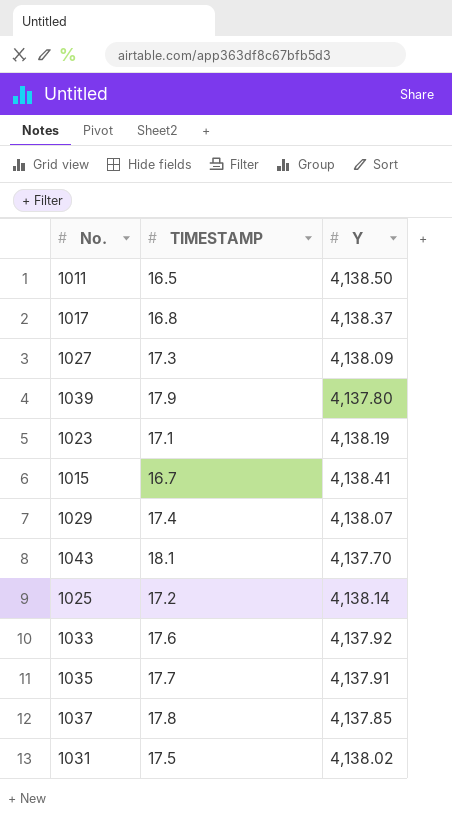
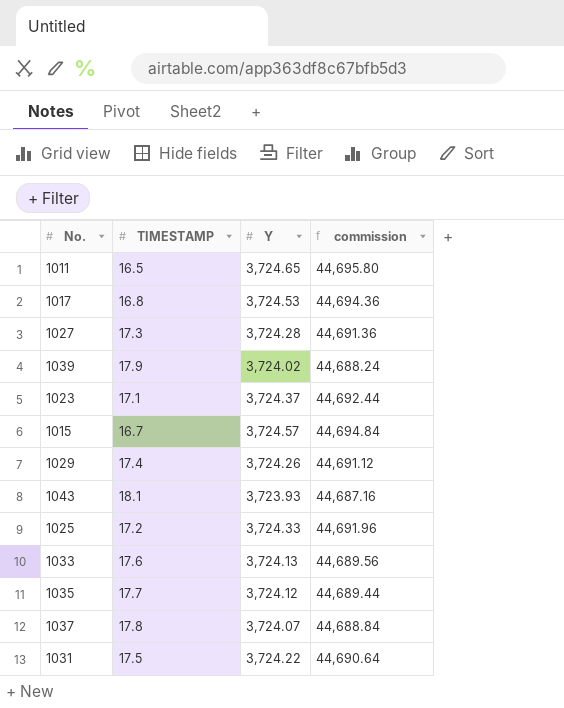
column commission | formula: none -> [Y] * 12
1011 | Y: 4,138.50 -> 3,724.65
1017 | Y: 4,138.37 -> 3,724.53
1027 | Y: 4,138.09 -> 3,724.28
1039 | Y: 4,137.80 -> 3,724.02
1023 | Y: 4,138.19 -> 3,724.37
1015 | Y: 4,138.41 -> 3,724.57
1029 | Y: 4,138.07 -> 3,724.26
1043 | Y: 4,137.70 -> 3,723.93
1025 | Y: 4,138.14 -> 3,724.33
1033 | Y: 4,137.92 -> 3,724.13
1035 | Y: 4,137.91 -> 3,724.12
1037 | Y: 4,137.85 -> 3,724.07
1031 | Y: 4,138.02 -> 3,724.22

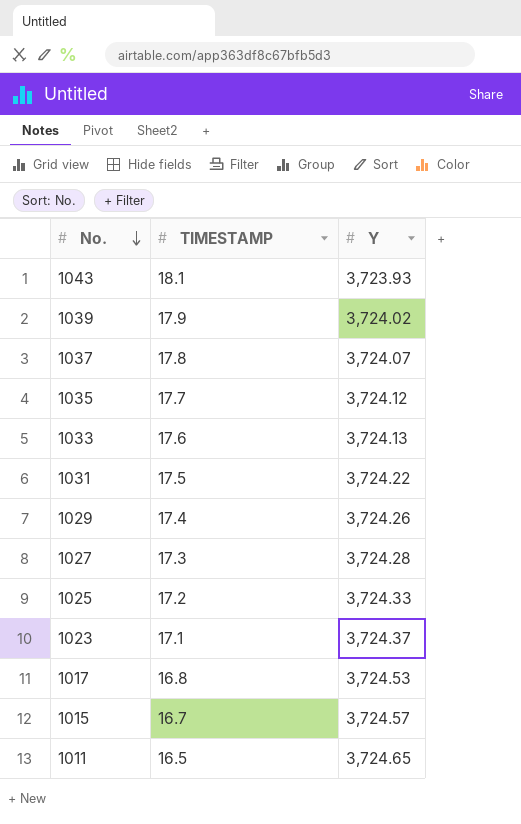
row order: none -> No. descending
column commission | formula: [Y] * 12 -> none

